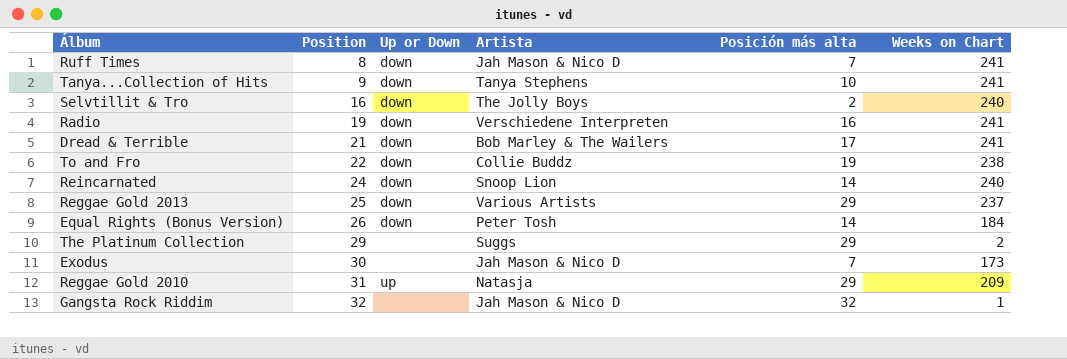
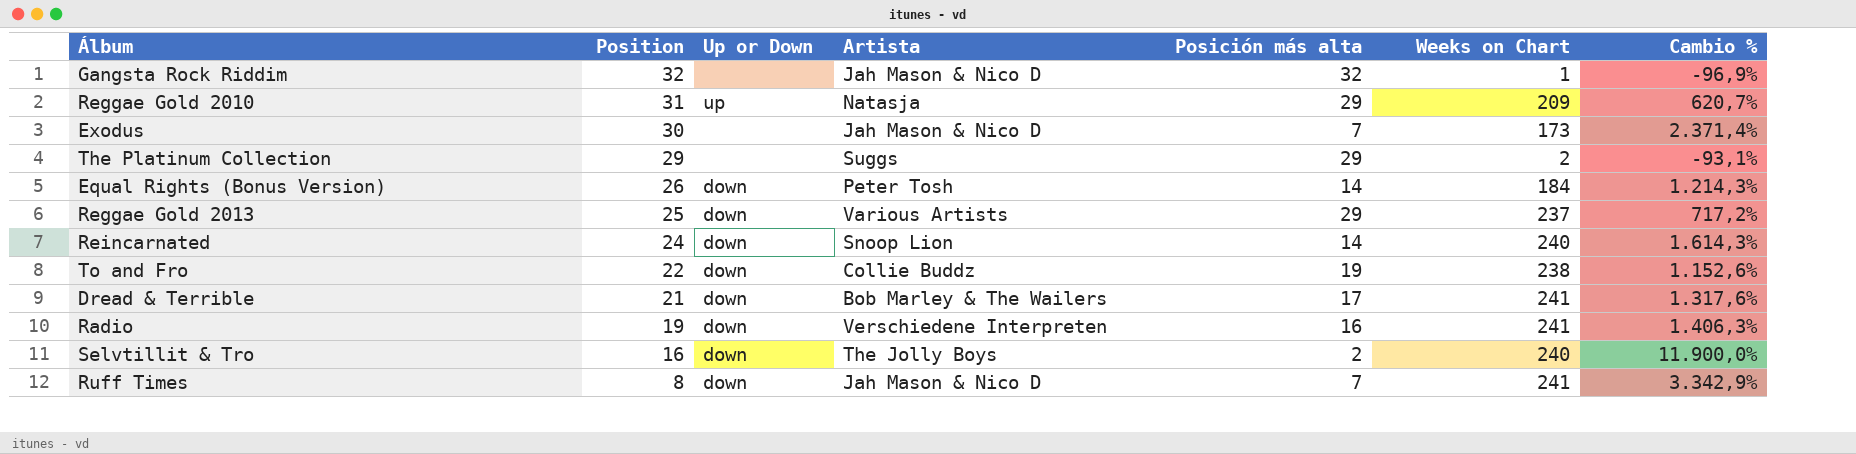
row order: Position ascending -> Position descending
column Cambio % | formula: none -> ([Weeks on Chart] - [Posición más alta]) / [Posición más alta]
row Tanya...Collection of Hits: 9 | down | Tanya Stephens | 10 | 241 -> none

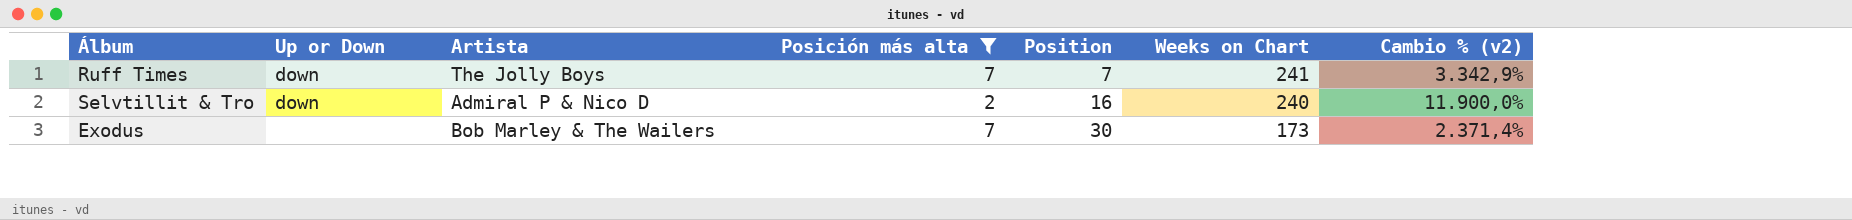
filter: none -> Posición más alta <= 7
row order: Position descending -> Position ascending
column Position | position: 2 -> 5
column name: Cambio % -> Cambio % (v2)
Ruff Times | Artista: Jah Mason & Nico D -> The Jolly Boys
Ruff Times | Position: 8 -> 7
Selvtillit & Tro | Artista: The Jolly Boys -> Admiral P & Nico D
Exodus | Artista: Jah Mason & Nico D -> Bob Marley & The Wailers

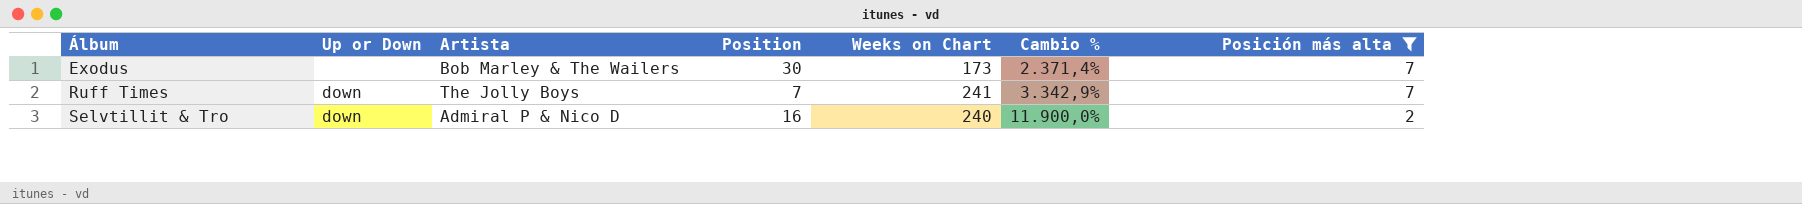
row order: Position ascending -> Álbum ascending
column name: Cambio % (v2) -> Cambio %
column Posición más alta | position: 4 -> 7

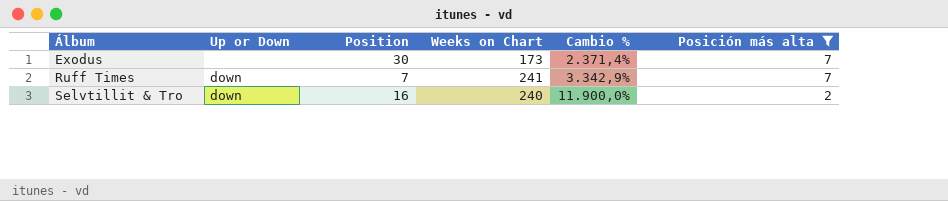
column Artista | position: 3 -> none

